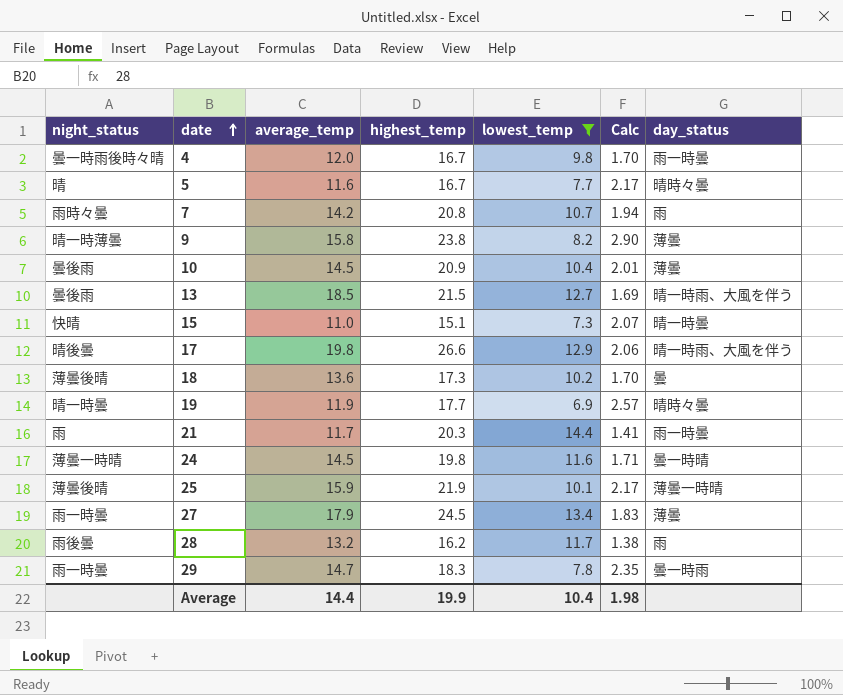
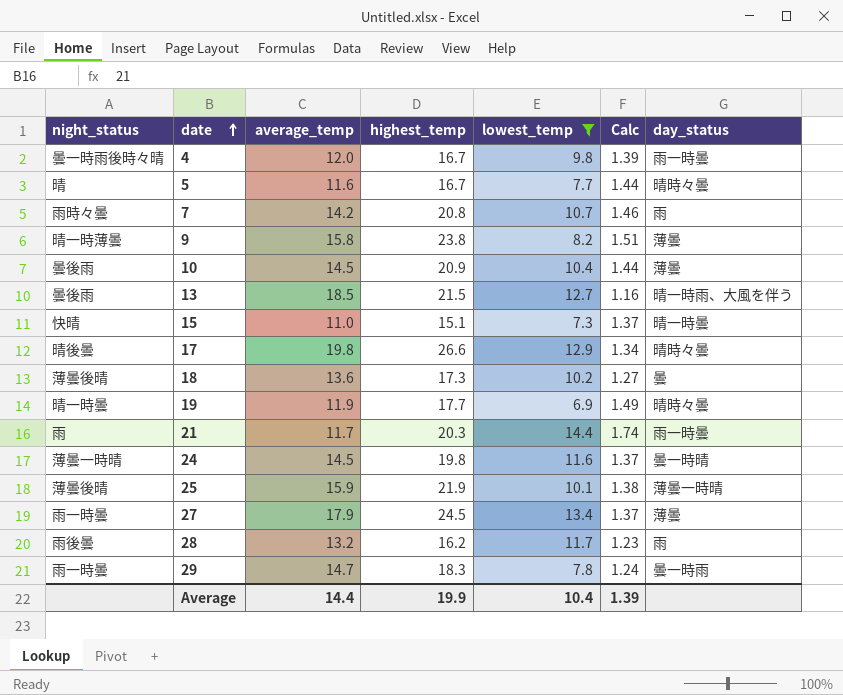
column Calc | formula: [highest_temp] / [lowest_temp] -> [highest_temp] / [average_temp]
17 | day_status: 晴一時雨、大風を伴う -> 晴時々曇
Average | Calc: 1.98 -> 1.39

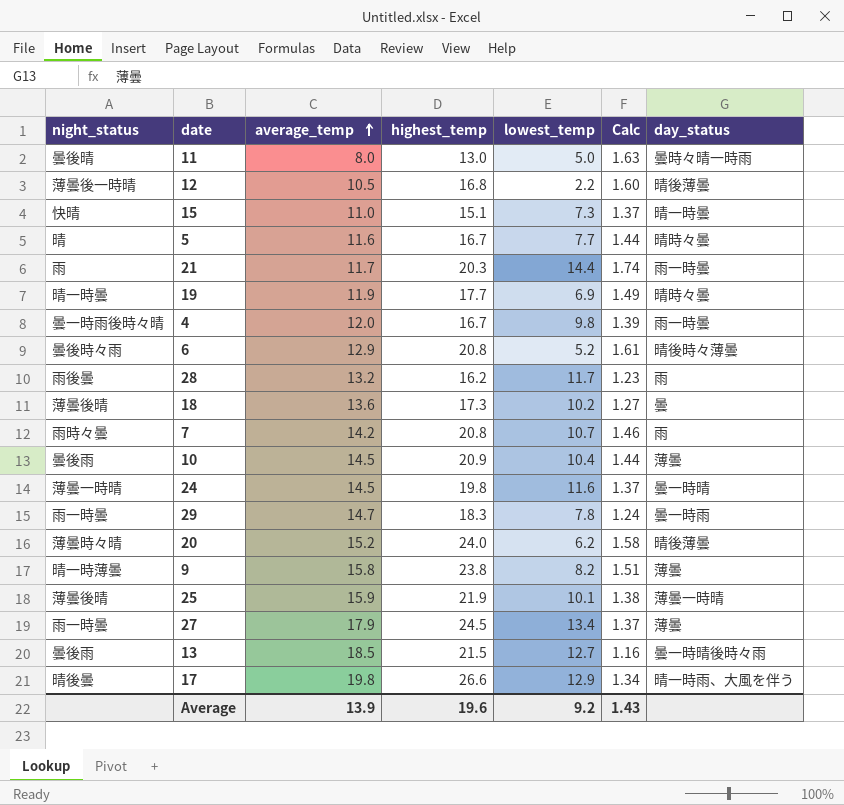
filter: lowest_temp >= 6.9 -> none
row order: date ascending -> average_temp ascending
13 | day_status: 晴一時雨、大風を伴う -> 曇一時晴後時々雨
17 | day_status: 晴時々曇 -> 晴一時雨、大風を伴う
Average | average_temp: 14.4 -> 13.9
Average | highest_temp: 19.9 -> 19.6
Average | lowest_temp: 10.4 -> 9.2
Average | Calc: 1.39 -> 1.43

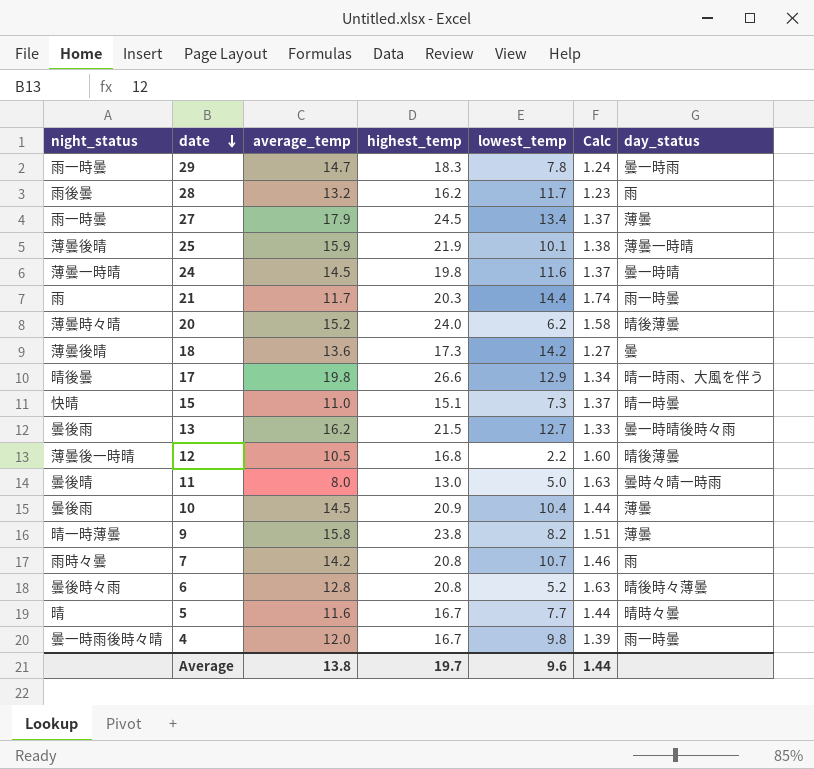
row order: average_temp ascending -> date descending
row 19: 晴一時曇 | 11.9 | 17.7 | 6.9 | 1.49 | 晴時々曇 -> none
18 | lowest_temp: 10.2 -> 14.2
13 | average_temp: 18.5 -> 16.2
13 | Calc: 1.16 -> 1.33
6 | average_temp: 12.9 -> 12.8
6 | Calc: 1.61 -> 1.63
Average | average_temp: 13.9 -> 13.8
Average | highest_temp: 19.6 -> 19.7
Average | lowest_temp: 9.2 -> 9.6
Average | Calc: 1.43 -> 1.44

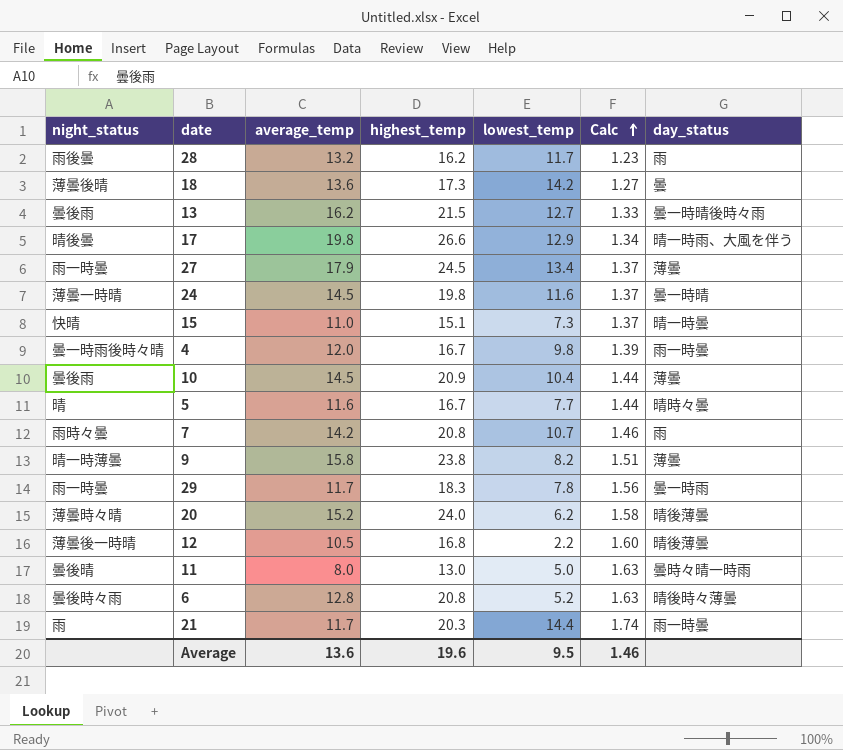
row order: date descending -> Calc ascending
row 25: 薄曇後晴 | 15.9 | 21.9 | 10.1 | 1.38 | 薄曇一時晴 -> none
29 | average_temp: 14.7 -> 11.7
29 | Calc: 1.24 -> 1.56
Average | average_temp: 13.8 -> 13.6
Average | highest_temp: 19.7 -> 19.6
Average | lowest_temp: 9.6 -> 9.5
Average | Calc: 1.44 -> 1.46

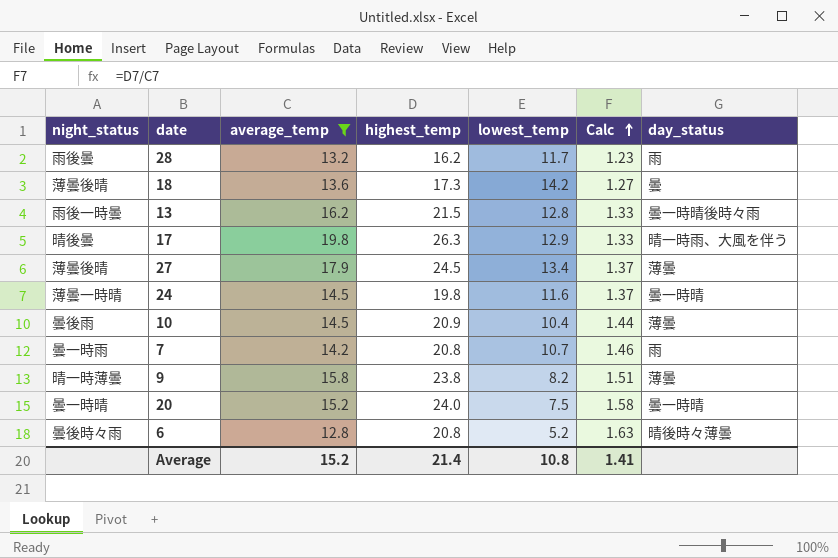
filter: none -> average_temp >= 12.8
13 | night_status: 曇後雨 -> 雨後一時曇
13 | lowest_temp: 12.7 -> 12.8
17 | highest_temp: 26.6 -> 26.3
17 | Calc: 1.34 -> 1.33
27 | night_status: 雨一時曇 -> 薄曇後晴
7 | night_status: 雨時々曇 -> 曇一時雨
20 | night_status: 薄曇時々晴 -> 曇一時晴
20 | lowest_temp: 6.2 -> 7.5
20 | day_status: 晴後薄曇 -> 曇一時晴
Average | average_temp: 13.6 -> 15.2
Average | highest_temp: 19.6 -> 21.4
Average | lowest_temp: 9.5 -> 10.8
Average | Calc: 1.46 -> 1.41

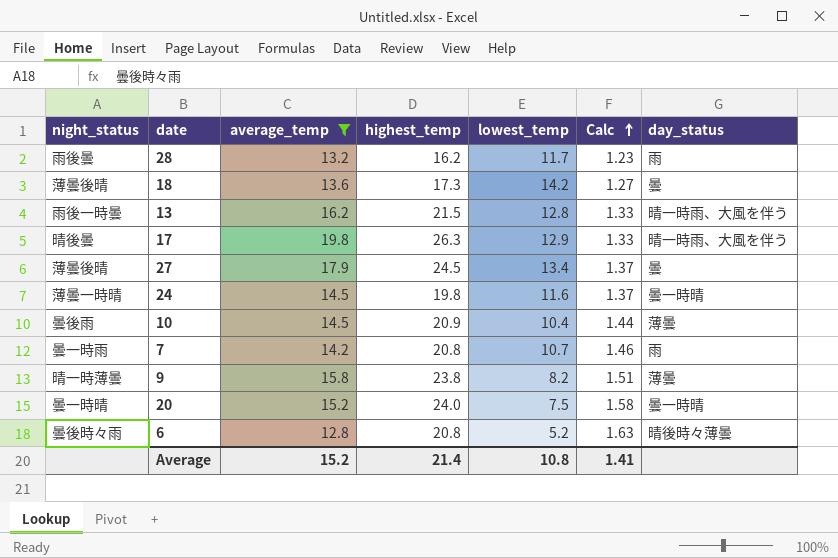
13 | day_status: 曇一時晴後時々雨 -> 晴一時雨、大風を伴う
27 | day_status: 薄曇 -> 曇

